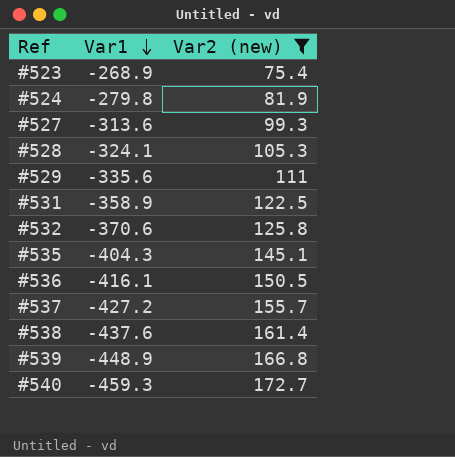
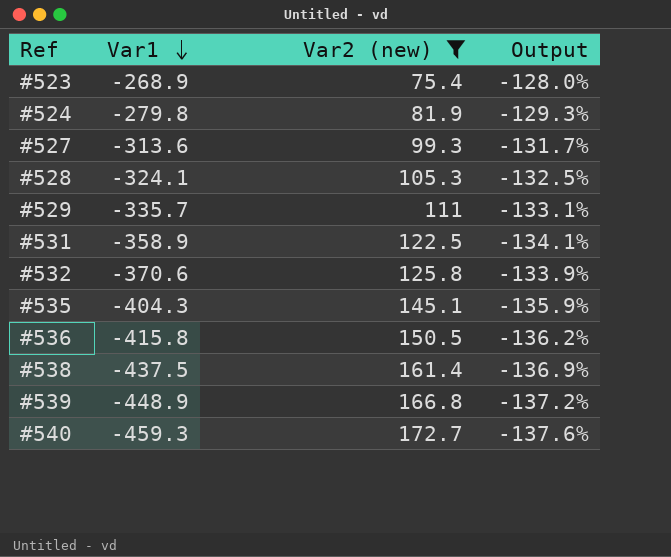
column Output | formula: none -> ([Var2 (new)] - [Var1]) / [Var1]
row #537: -427.2 | 155.7 -> none
#529 | Var1: -335.6 -> -335.7
#536 | Var1: -416.1 -> -415.8
#538 | Var1: -437.6 -> -437.5

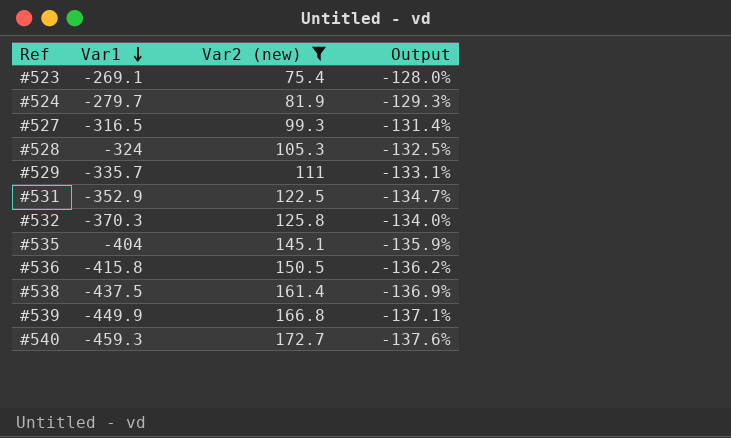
#523 | Var1: -268.9 -> -269.1
#524 | Var1: -279.8 -> -279.7
#527 | Var1: -313.6 -> -316.5
#527 | Output: -131.7% -> -131.4%
#528 | Var1: -324.1 -> -324
#531 | Var1: -358.9 -> -352.9
#531 | Output: -134.1% -> -134.7%
#532 | Var1: -370.6 -> -370.3
#532 | Output: -133.9% -> -134.0%
#535 | Var1: -404.3 -> -404
#539 | Var1: -448.9 -> -449.9
#539 | Output: -137.2% -> -137.1%

